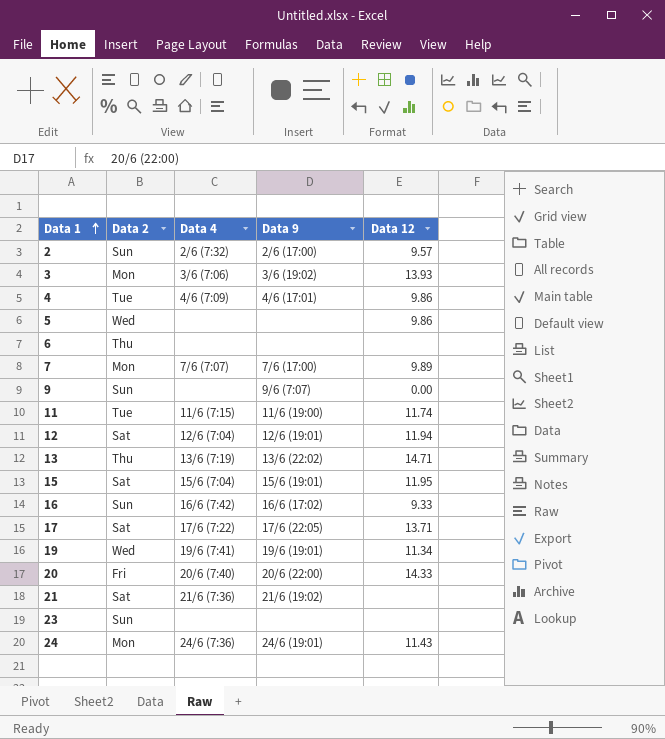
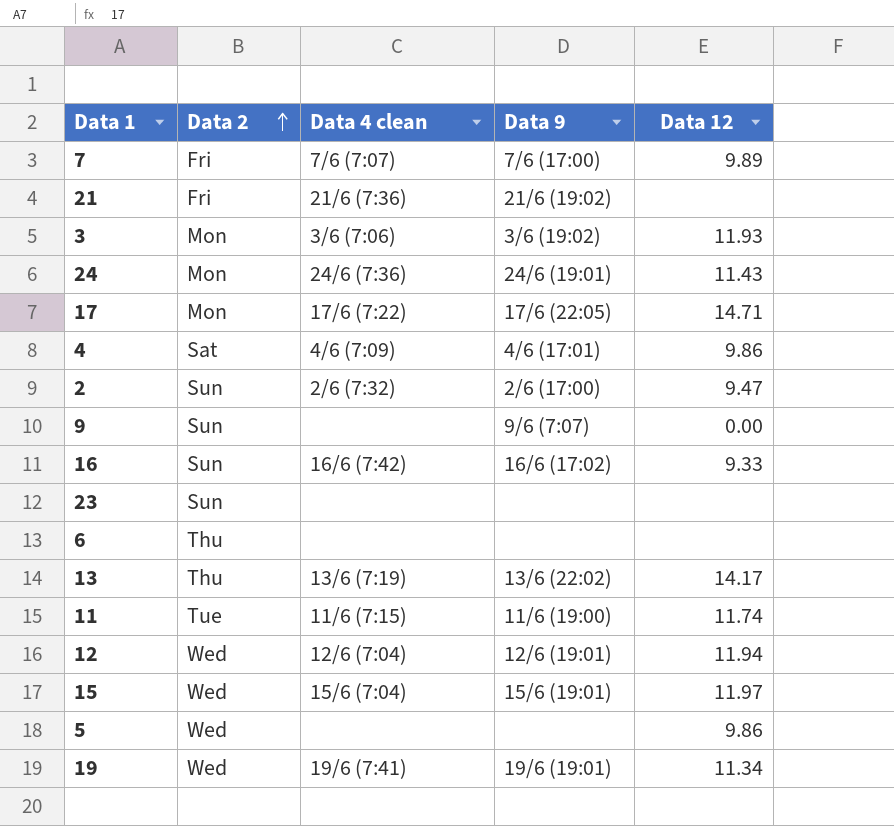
row order: Data 1 ascending -> Data 2 ascending
column name: Data 4 -> Data 4 clean
row 20: Fri | 20/6 (7:40) | 20/6 (22:00) | 14.33 -> none
7 | Data 2: Mon -> Fri
21 | Data 2: Sat -> Fri
3 | Data 12: 13.93 -> 11.93
17 | Data 2: Sat -> Mon
17 | Data 12: 13.71 -> 14.71
4 | Data 2: Tue -> Sat
2 | Data 12: 9.57 -> 9.47
13 | Data 12: 14.71 -> 14.17
12 | Data 2: Sat -> Wed
15 | Data 2: Sat -> Wed
15 | Data 12: 11.95 -> 11.97

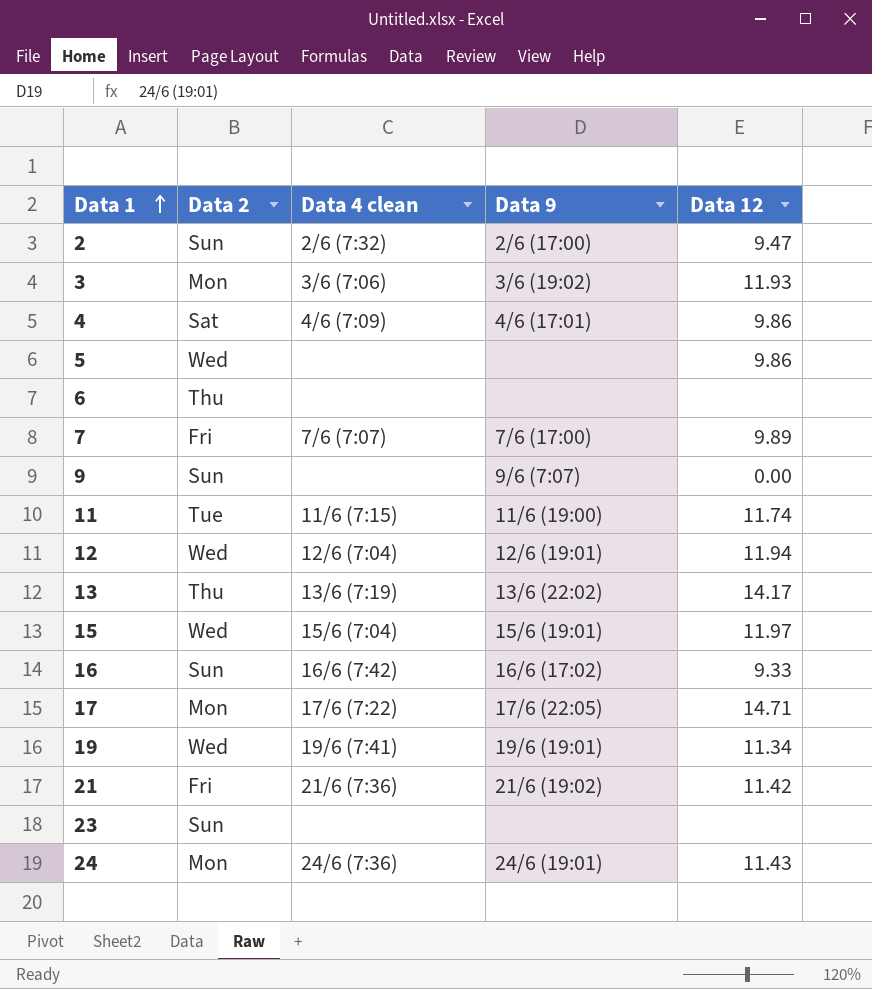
row order: Data 2 ascending -> Data 1 ascending
21 | Data 12: none -> 11.42

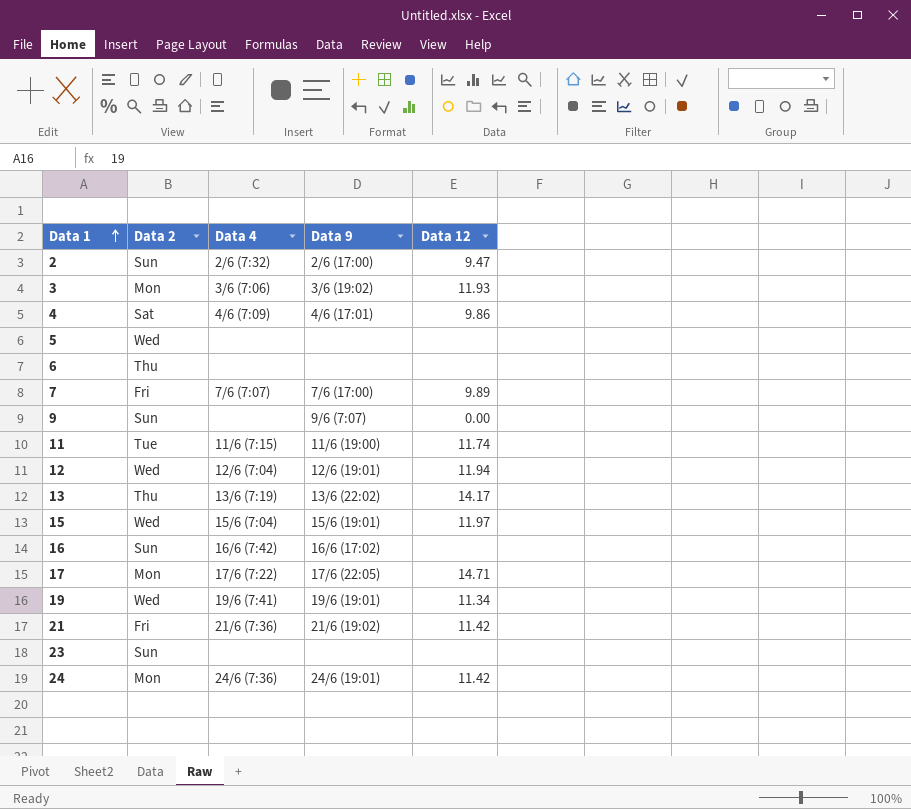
column name: Data 4 clean -> Data 4
5 | Data 12: 9.86 -> none
16 | Data 12: 9.33 -> none
24 | Data 12: 11.43 -> 11.42

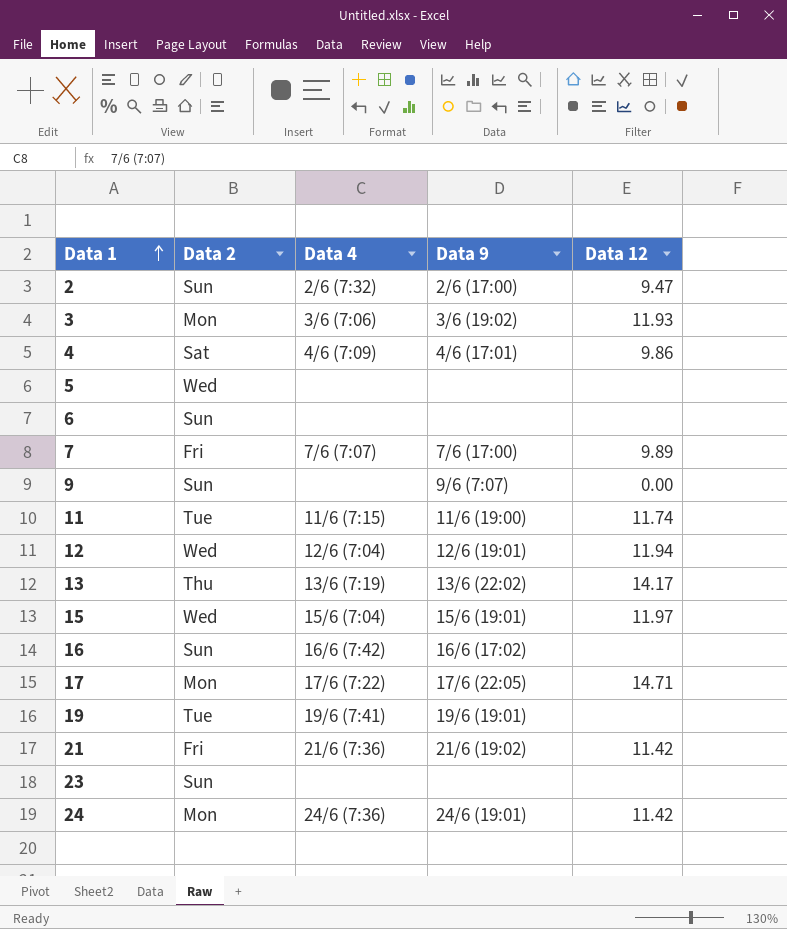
6 | Data 2: Thu -> Sun
19 | Data 2: Wed -> Tue
19 | Data 12: 11.34 -> none

